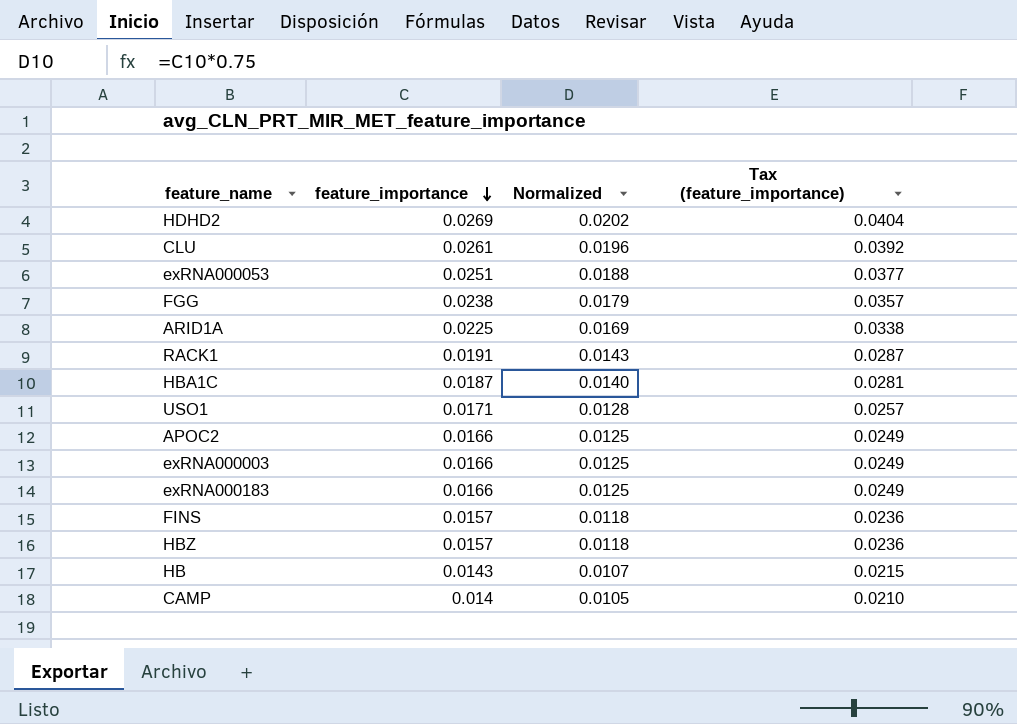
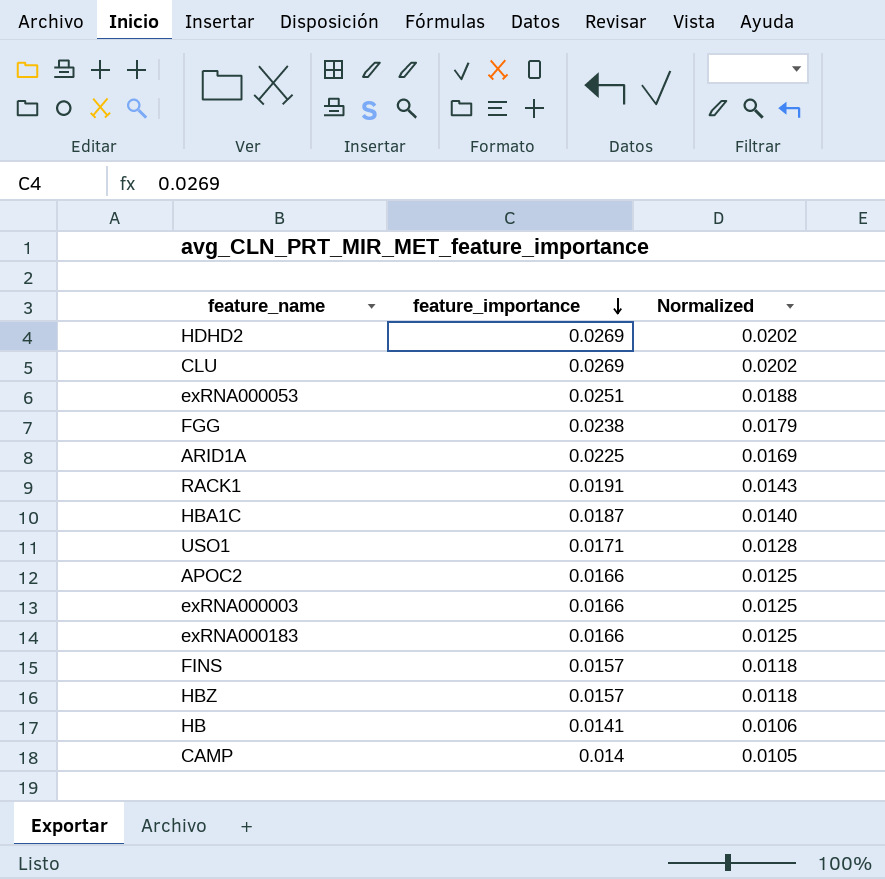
column Tax (feature_importance) | formula: [feature_importance] * 1.5 -> none
CLU | feature_importance: 0.0261 -> 0.0269
CLU | Normalized: 0.0196 -> 0.0202
HB | feature_importance: 0.0143 -> 0.0141
HB | Normalized: 0.0107 -> 0.0106

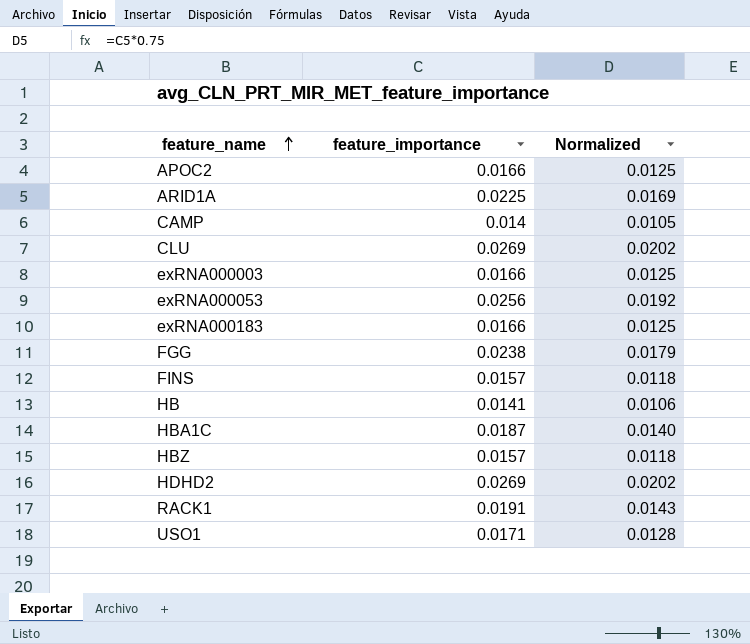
row order: feature_importance descending -> feature_name ascending
exRNA000053 | feature_importance: 0.0251 -> 0.0256
exRNA000053 | Normalized: 0.0188 -> 0.0192

